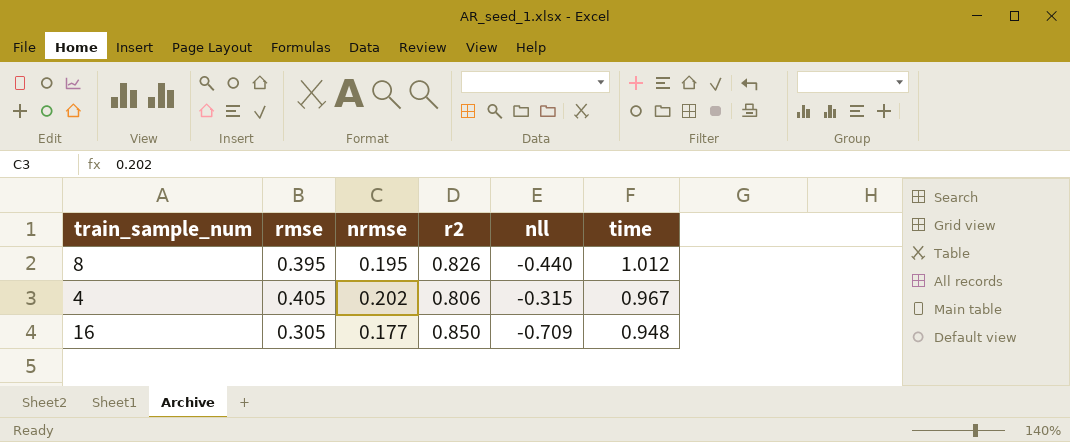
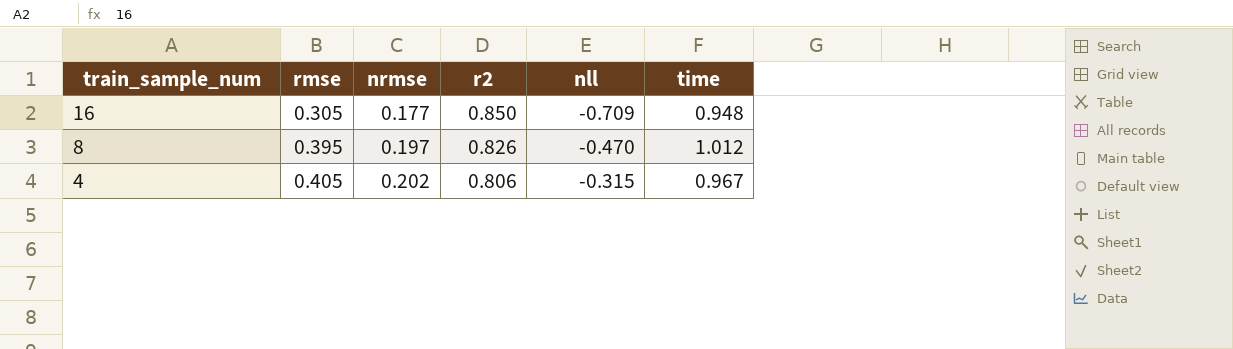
row order: time descending -> train_sample_num descending
8 | nrmse: 0.195 -> 0.197
8 | nll: -0.440 -> -0.470

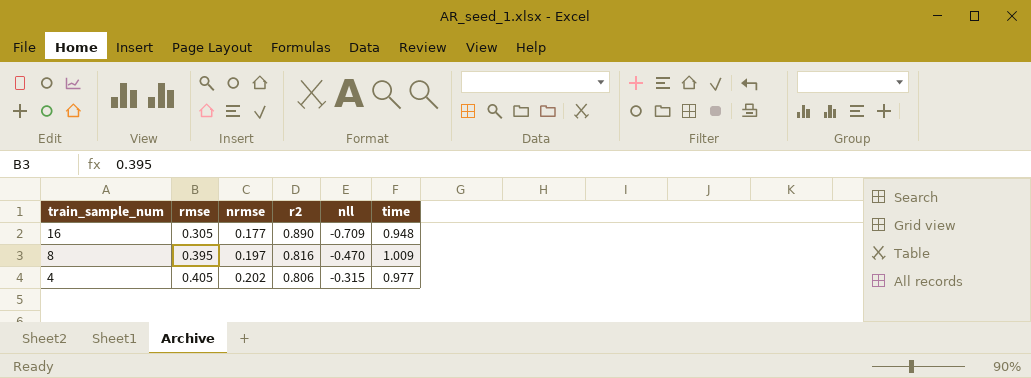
16 | r2: 0.850 -> 0.890
8 | r2: 0.826 -> 0.816
8 | time: 1.012 -> 1.009
4 | time: 0.967 -> 0.977

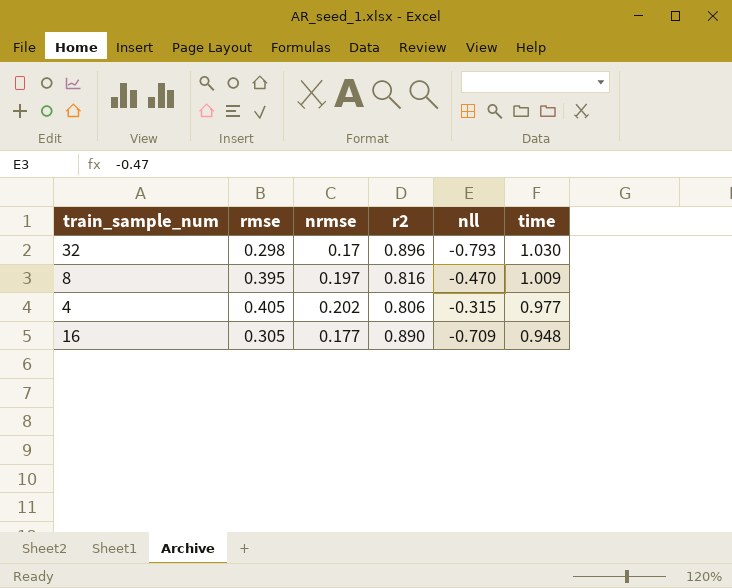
row order: train_sample_num descending -> time descending
row 32: none -> 0.298 | 0.17 | 0.896 | -0.793 | 1.030

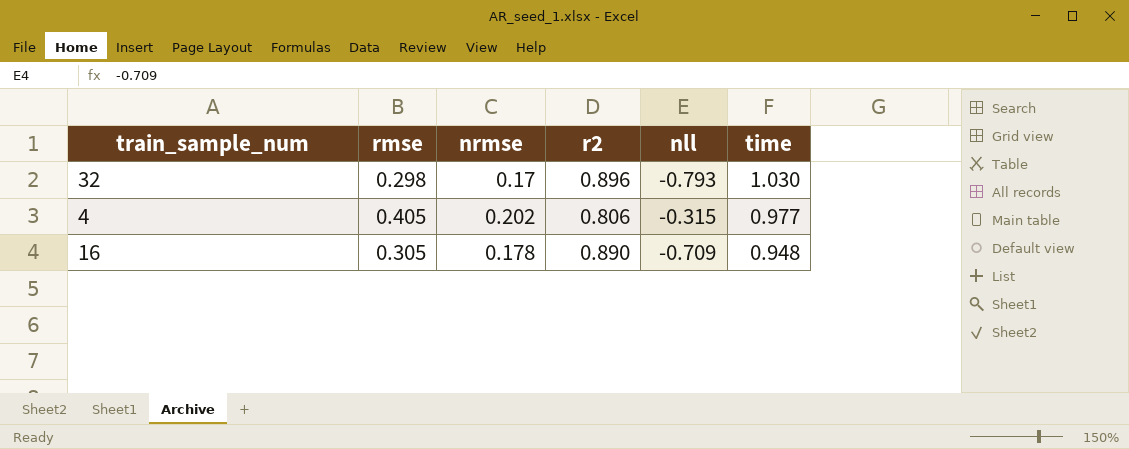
row 8: 0.395 | 0.197 | 0.816 | -0.470 | 1.009 -> none
16 | nrmse: 0.177 -> 0.178

